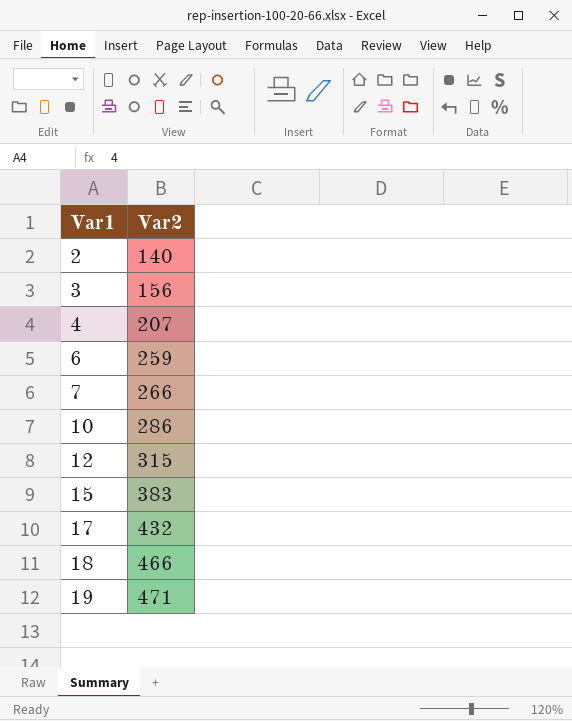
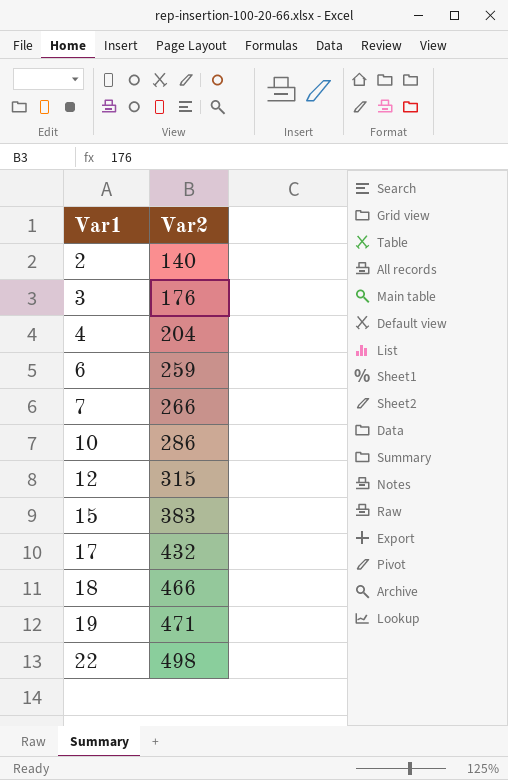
3 | Var2: 156 -> 176
4 | Var2: 207 -> 204
row 22: none -> 498

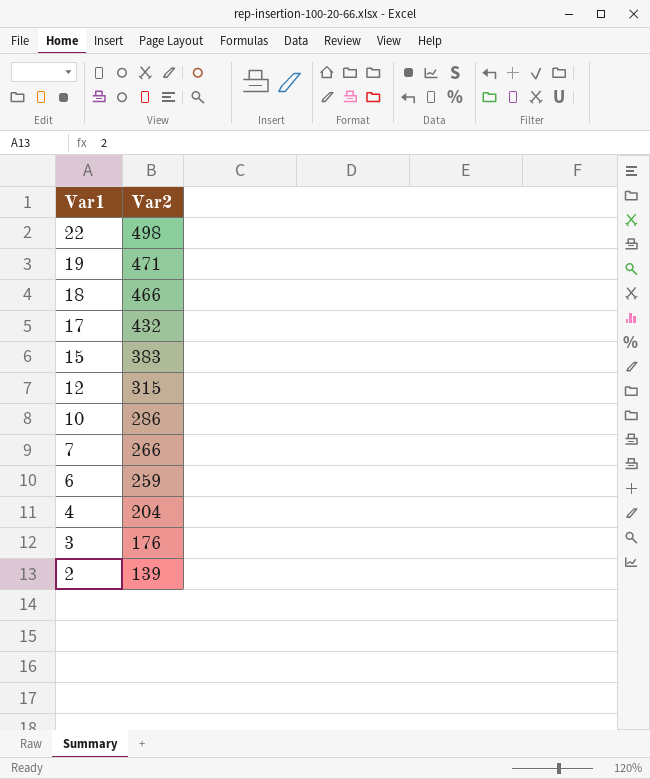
row order: Var1 ascending -> Var1 descending
2 | Var2: 140 -> 139

